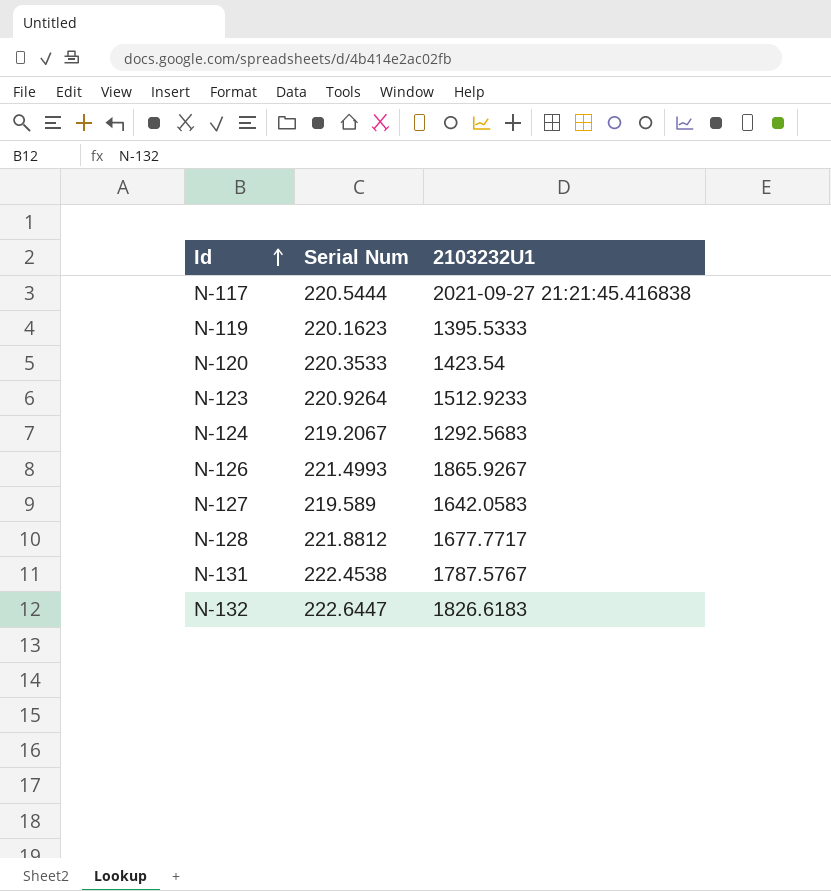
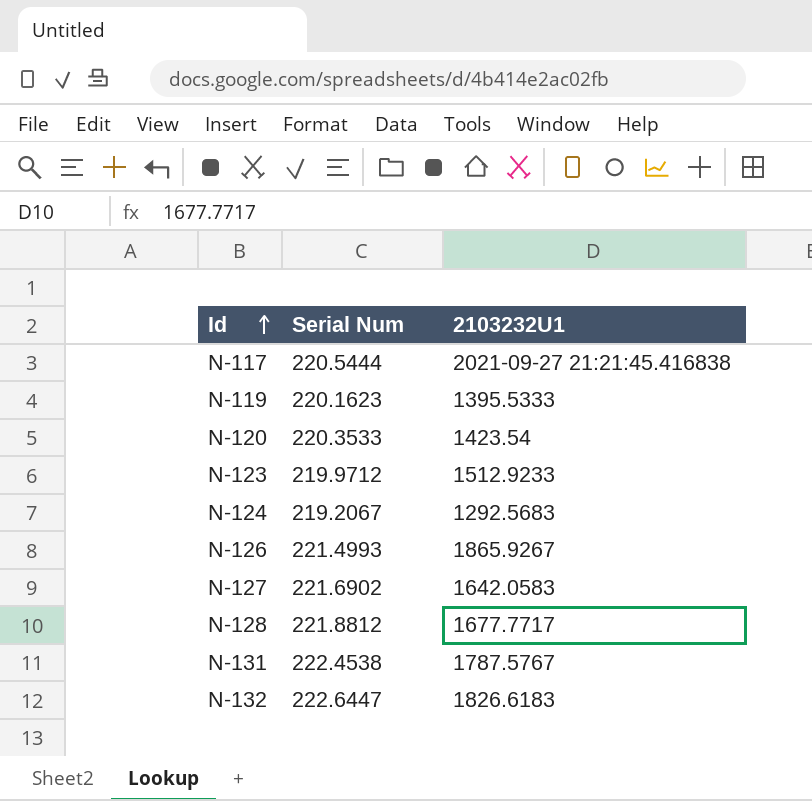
N-123 | Serial Num: 220.9264 -> 219.9712
N-127 | Serial Num: 219.589 -> 221.6902

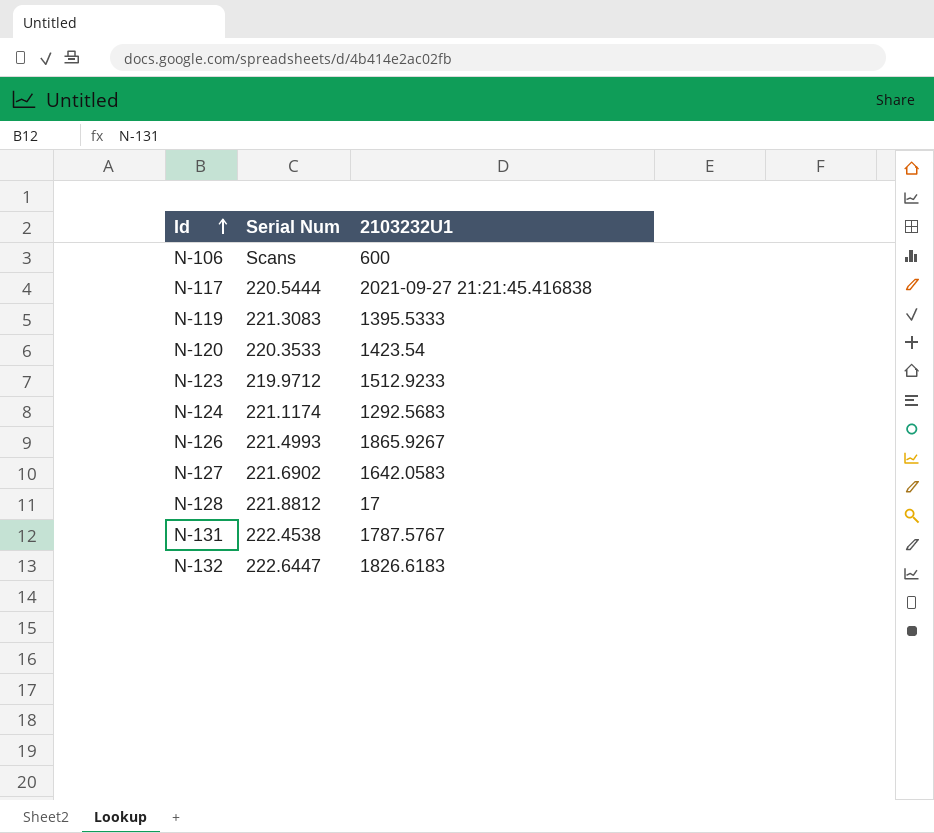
row N-106: none -> Scans | 600
N-119 | Serial Num: 220.1623 -> 221.3083
N-124 | Serial Num: 219.2067 -> 221.1174
N-128 | 2103232U1: 1677.7717 -> 17

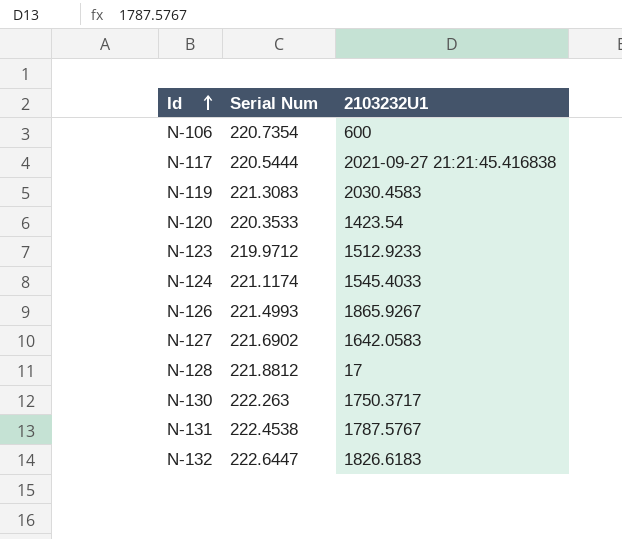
N-106 | Serial Num: Scans -> 220.7354
N-119 | 2103232U1: 1395.5333 -> 2030.4583
N-124 | 2103232U1: 1292.5683 -> 1545.4033
row N-130: none -> 222.263 | 1750.3717

